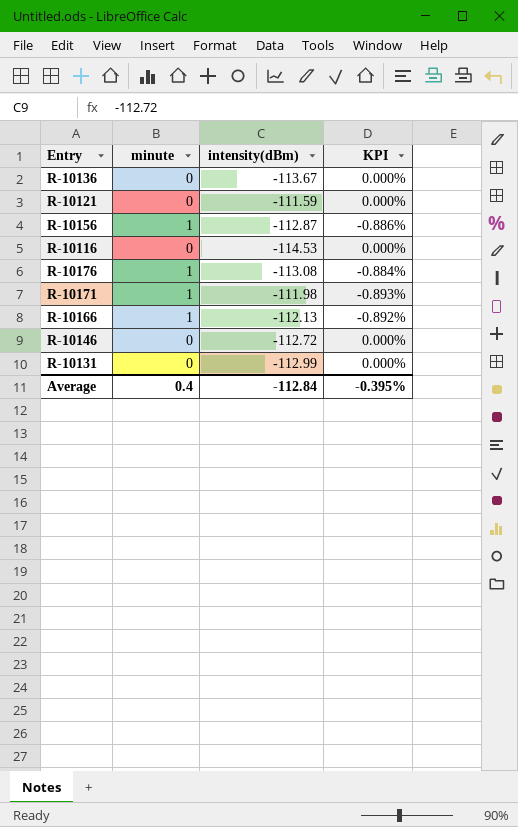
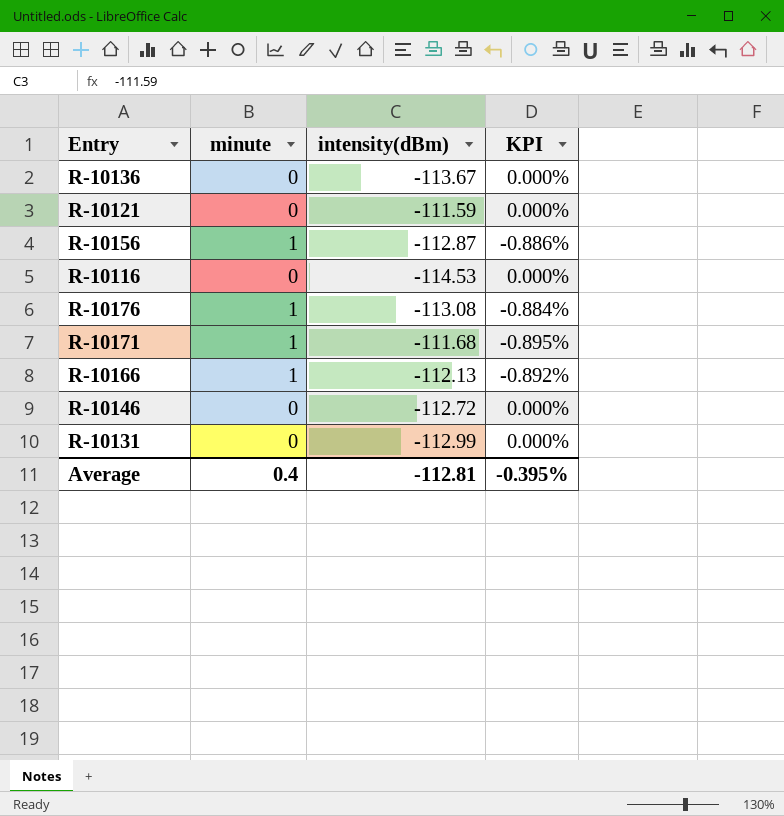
R-10171 | intensity(dBm): -111.98 -> -111.68
R-10171 | KPI: -0.893% -> -0.895%
Average | intensity(dBm): -112.84 -> -112.81

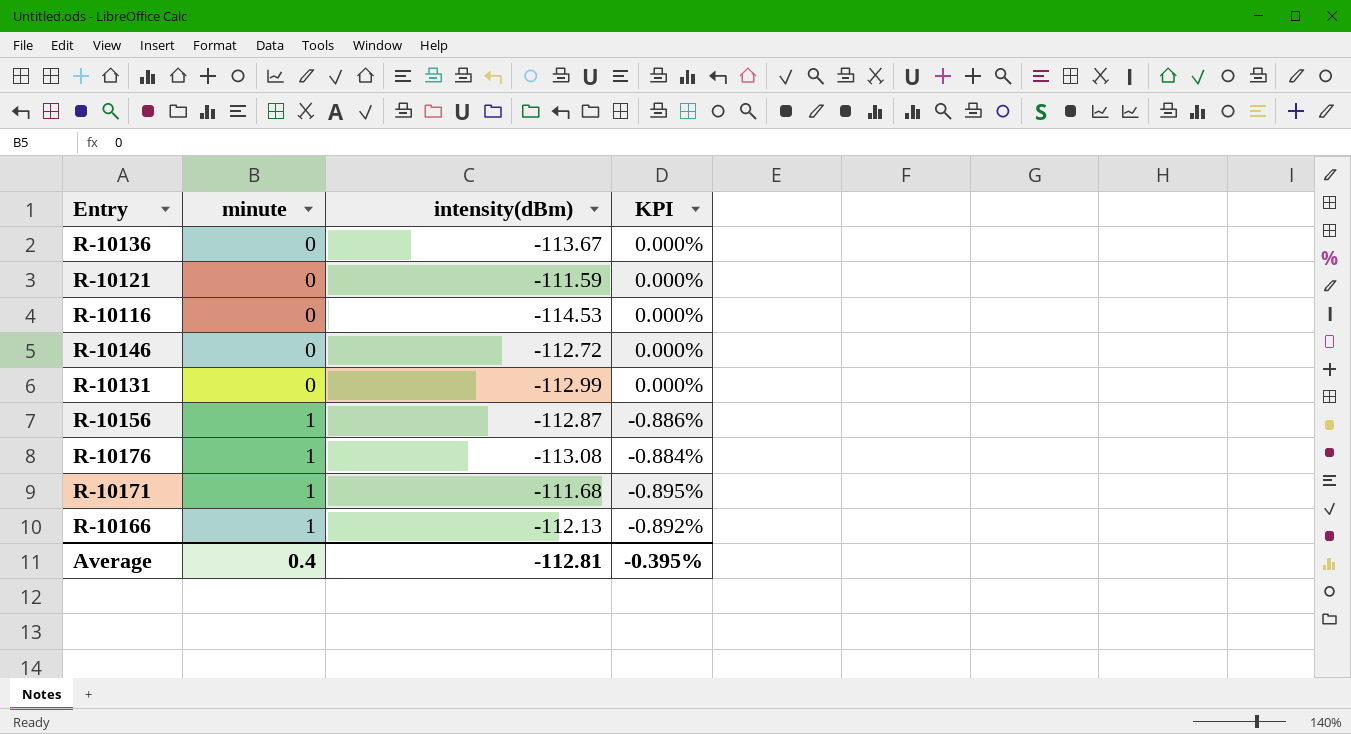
row order: none -> minute ascending

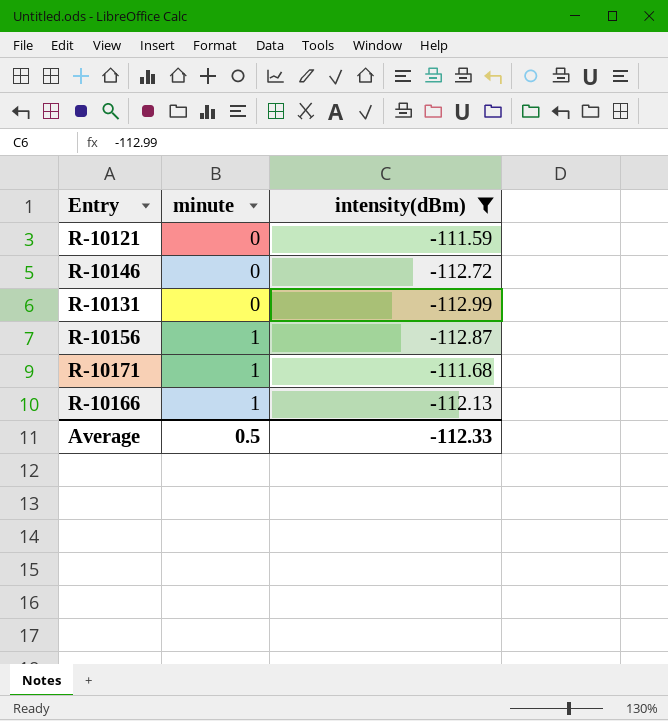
filter: none -> intensity(dBm) >= -112.99
column KPI | formula: [minute] / [intensity(dBm)] -> none
Average | minute: 0.4 -> 0.5
Average | intensity(dBm): -112.81 -> -112.33

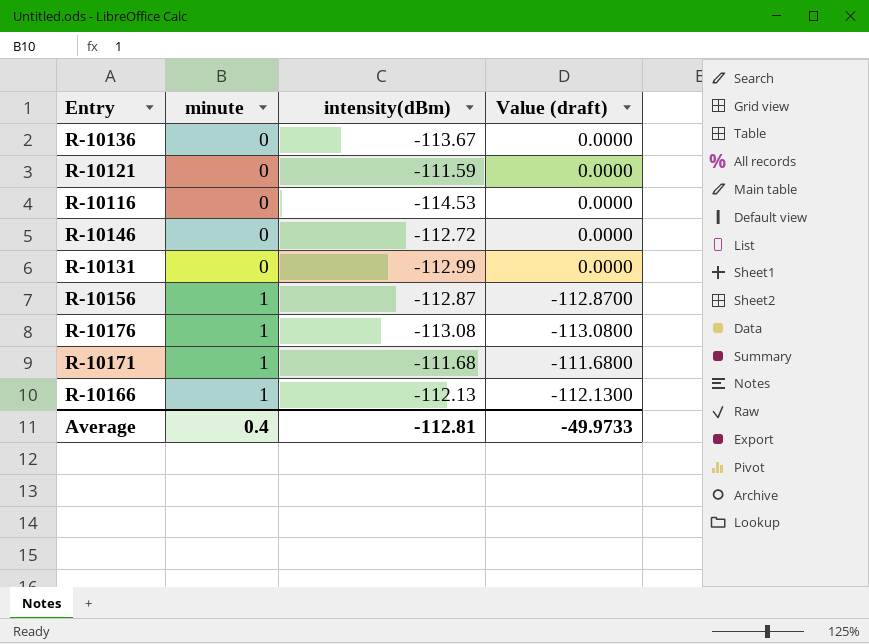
filter: intensity(dBm) >= -112.99 -> none
column Value (draft) | formula: none -> [minute] * [intensity(dBm)]
Average | minute: 0.5 -> 0.4
Average | intensity(dBm): -112.33 -> -112.81

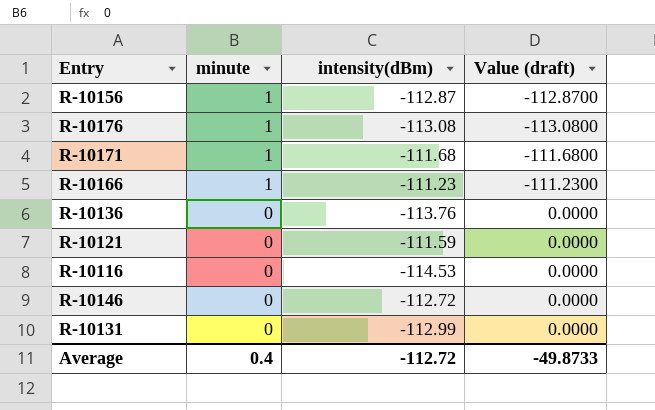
row order: minute ascending -> minute descending
R-10166 | intensity(dBm): -112.13 -> -111.23
R-10166 | Value (draft): -112.1300 -> -111.2300
R-10136 | intensity(dBm): -113.67 -> -113.76
Average | intensity(dBm): -112.81 -> -112.72
Average | Value (draft): -49.9733 -> -49.8733

